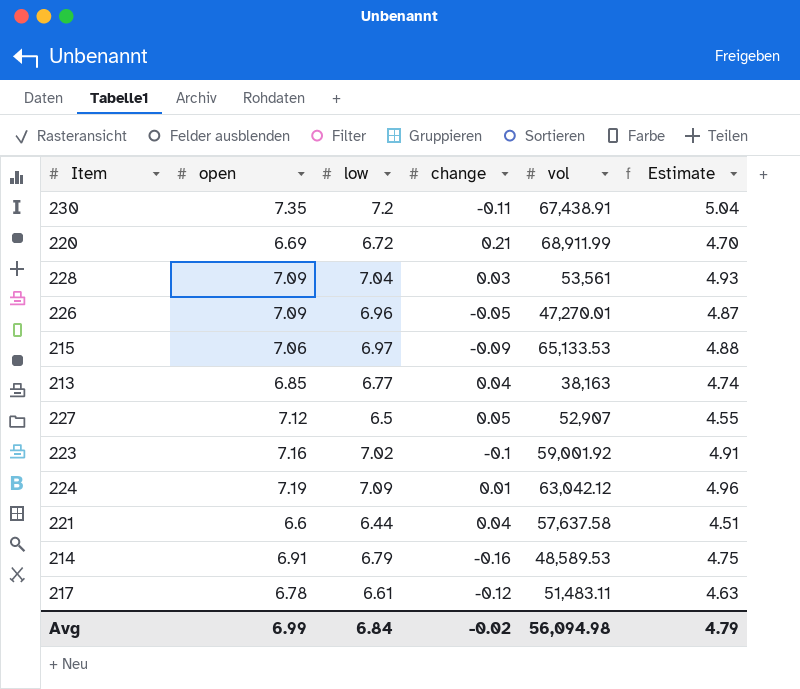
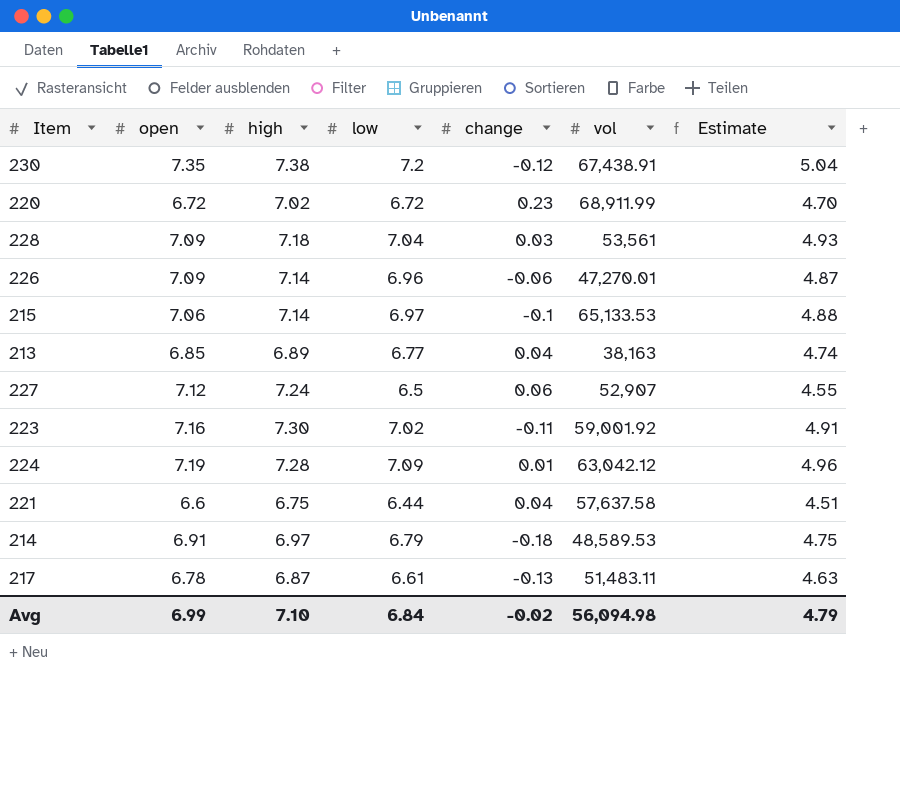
column high | position: none -> 3
230 | change: -0.11 -> -0.12
220 | open: 6.69 -> 6.72
220 | change: 0.21 -> 0.23
226 | change: -0.05 -> -0.06
215 | change: -0.09 -> -0.1
227 | change: 0.05 -> 0.06
223 | change: -0.1 -> -0.11
214 | change: -0.16 -> -0.18
217 | change: -0.12 -> -0.13

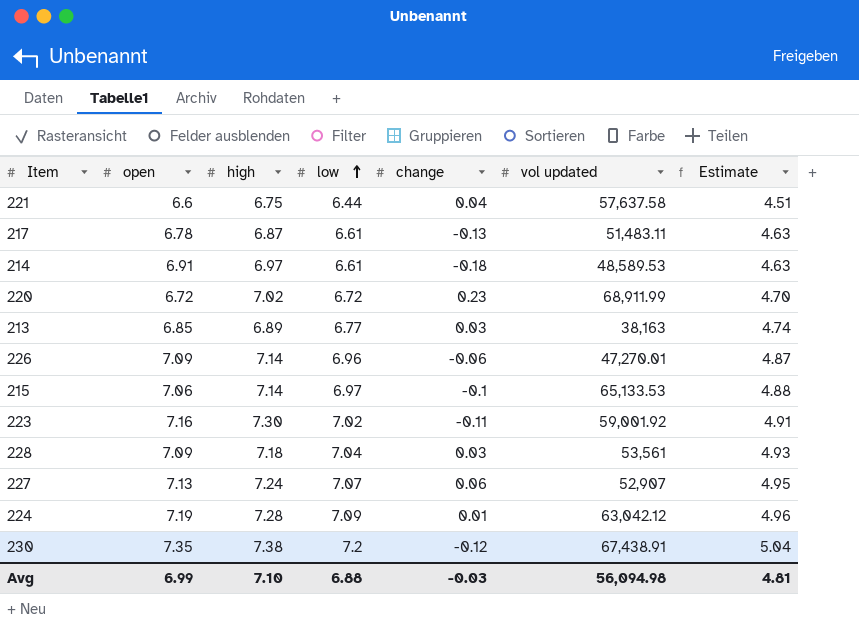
row order: none -> low ascending
column name: vol -> vol updated
214 | low: 6.79 -> 6.61
214 | Estimate: 4.75 -> 4.63
213 | change: 0.04 -> 0.03
227 | open: 7.12 -> 7.13
227 | low: 6.5 -> 7.07
227 | Estimate: 4.55 -> 4.95
Avg | low: 6.84 -> 6.88
Avg | change: -0.02 -> -0.03
Avg | Estimate: 4.79 -> 4.81

